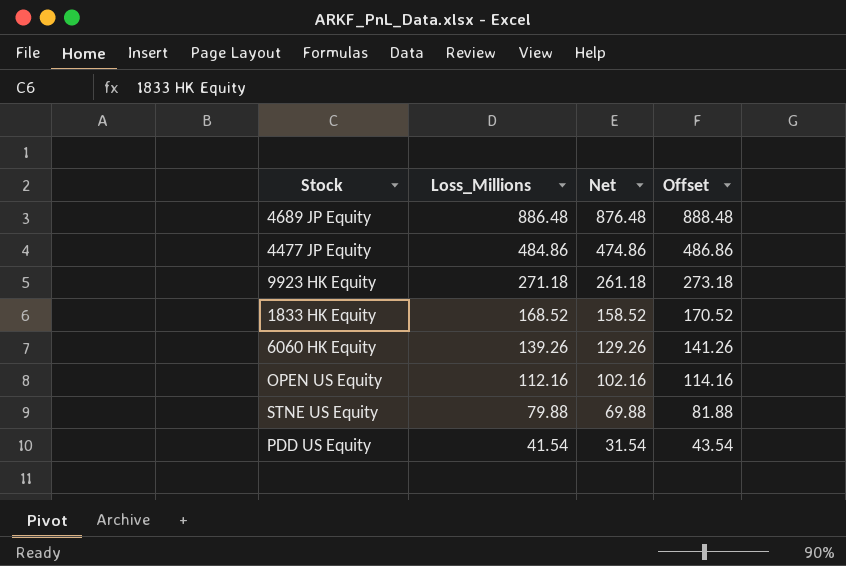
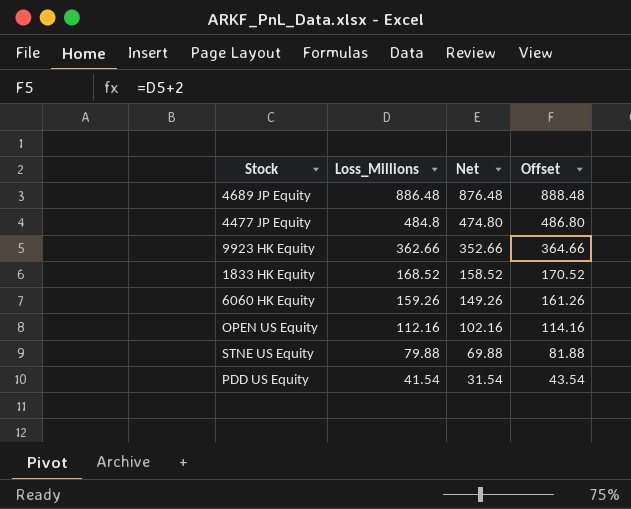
4477 JP Equity | Loss_Millions: 484.86 -> 484.8
4477 JP Equity | Net: 474.86 -> 474.80
4477 JP Equity | Offset: 486.86 -> 486.80
9923 HK Equity | Loss_Millions: 271.18 -> 362.66
9923 HK Equity | Net: 261.18 -> 352.66
9923 HK Equity | Offset: 273.18 -> 364.66
6060 HK Equity | Loss_Millions: 139.26 -> 159.26
6060 HK Equity | Net: 129.26 -> 149.26
6060 HK Equity | Offset: 141.26 -> 161.26

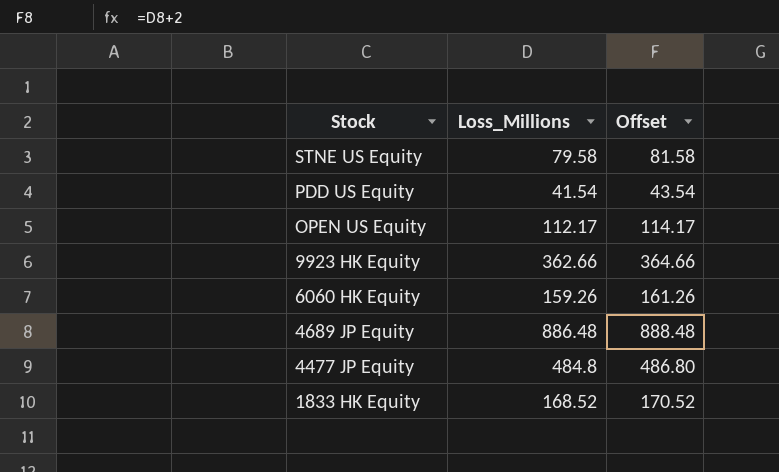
row order: Loss_Millions descending -> Stock descending
column Net | formula: [Loss_Millions] - 10 -> none
STNE US Equity | Loss_Millions: 79.88 -> 79.58
STNE US Equity | Offset: 81.88 -> 81.58
OPEN US Equity | Loss_Millions: 112.16 -> 112.17
OPEN US Equity | Offset: 114.16 -> 114.17

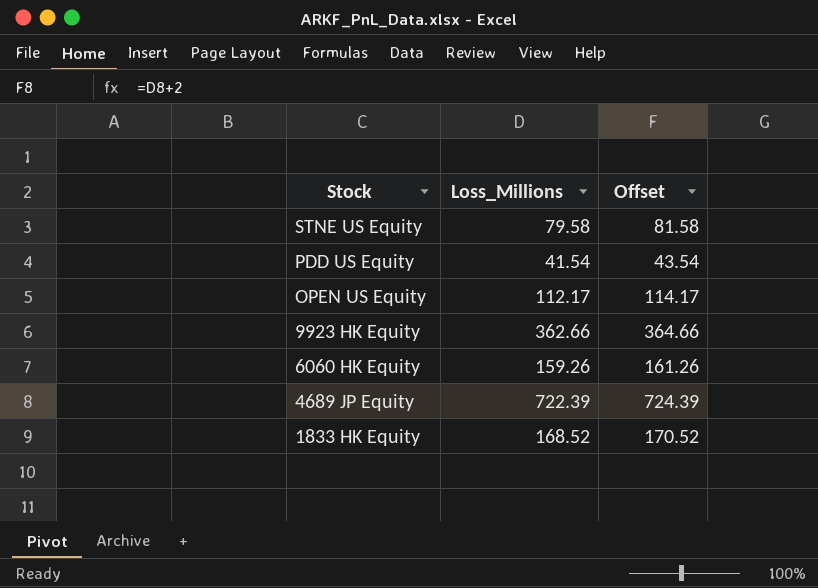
row 4477 JP Equity: 484.8 | 486.80 -> none
4689 JP Equity | Loss_Millions: 886.48 -> 722.39
4689 JP Equity | Offset: 888.48 -> 724.39

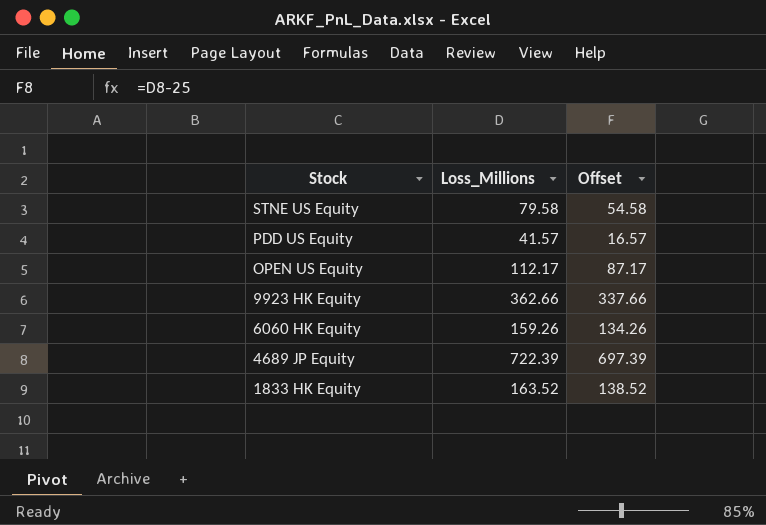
column Offset | formula: [Loss_Millions] + 2 -> [Loss_Millions] - 25
PDD US Equity | Loss_Millions: 41.54 -> 41.57
1833 HK Equity | Loss_Millions: 168.52 -> 163.52

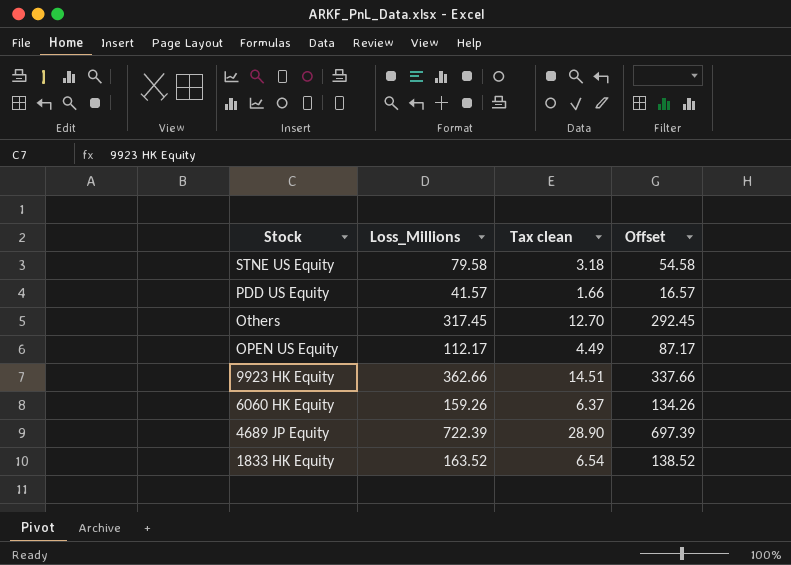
column Tax clean | formula: none -> [Loss_Millions] * 0.04
row Others: none -> 317.45 | 12.70 | 292.45

